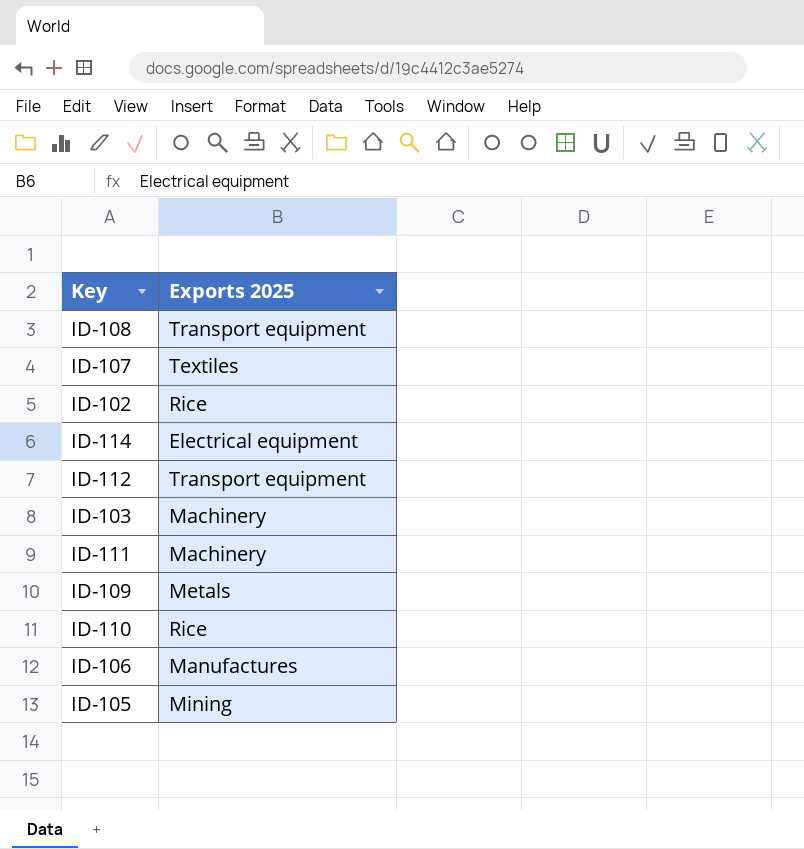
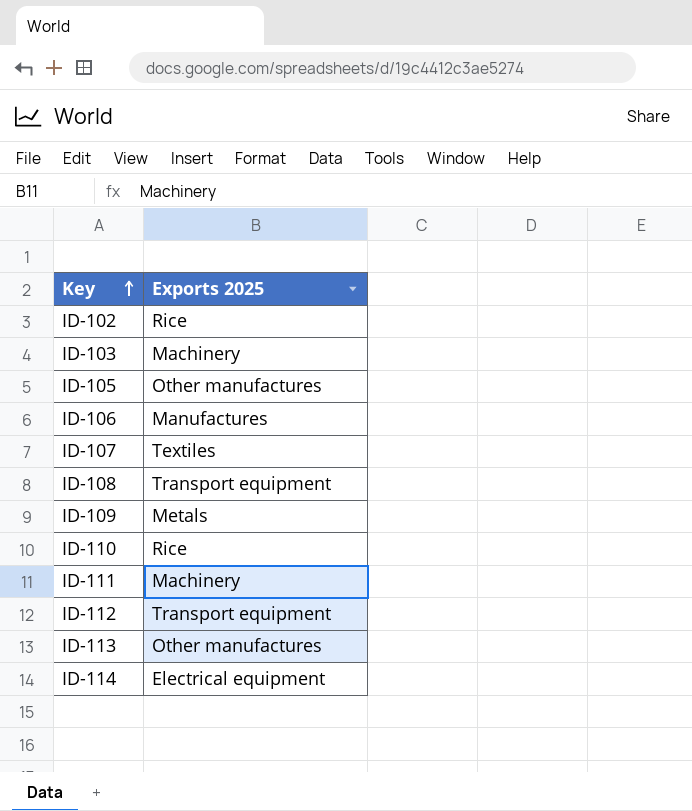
row order: none -> Key ascending
ID-105 | Exports 2025: Mining -> Other manufactures
row ID-113: none -> Other manufactures

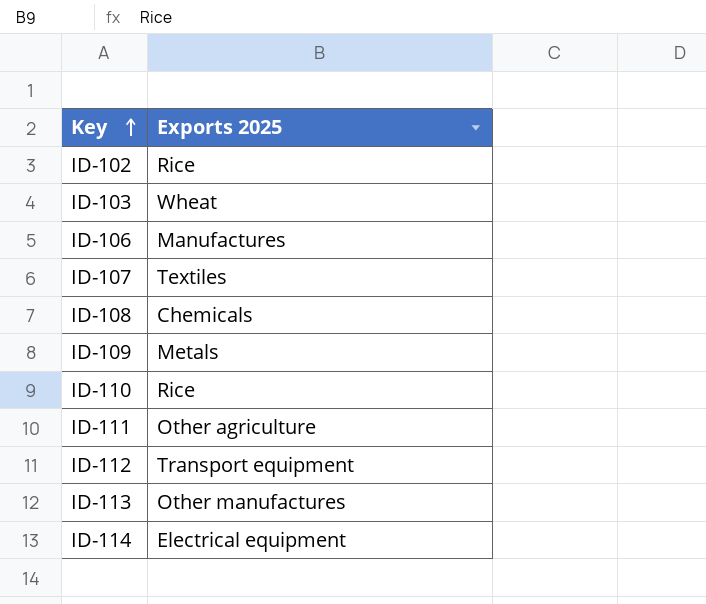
row ID-105: Other manufactures -> none
ID-103 | Exports 2025: Machinery -> Wheat
ID-108 | Exports 2025: Transport equipment -> Chemicals
ID-111 | Exports 2025: Machinery -> Other agriculture

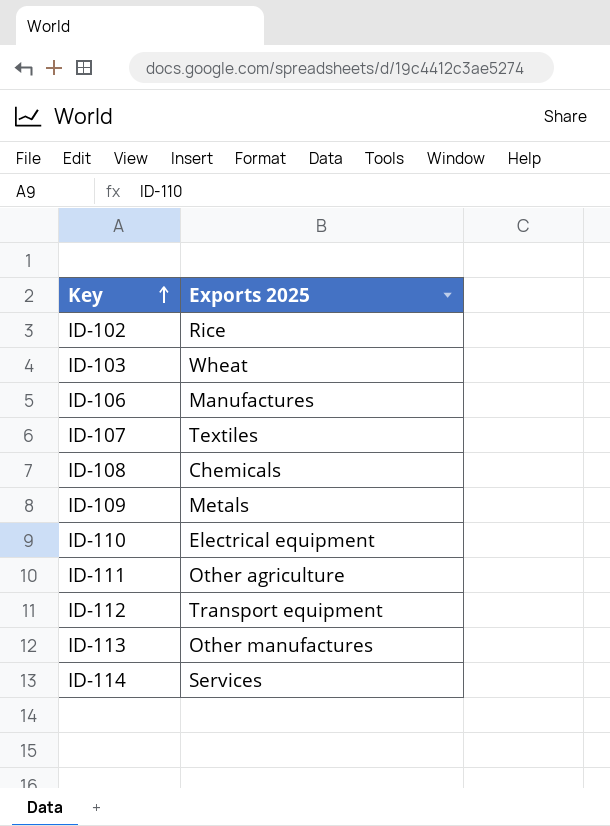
ID-110 | Exports 2025: Rice -> Electrical equipment
ID-114 | Exports 2025: Electrical equipment -> Services

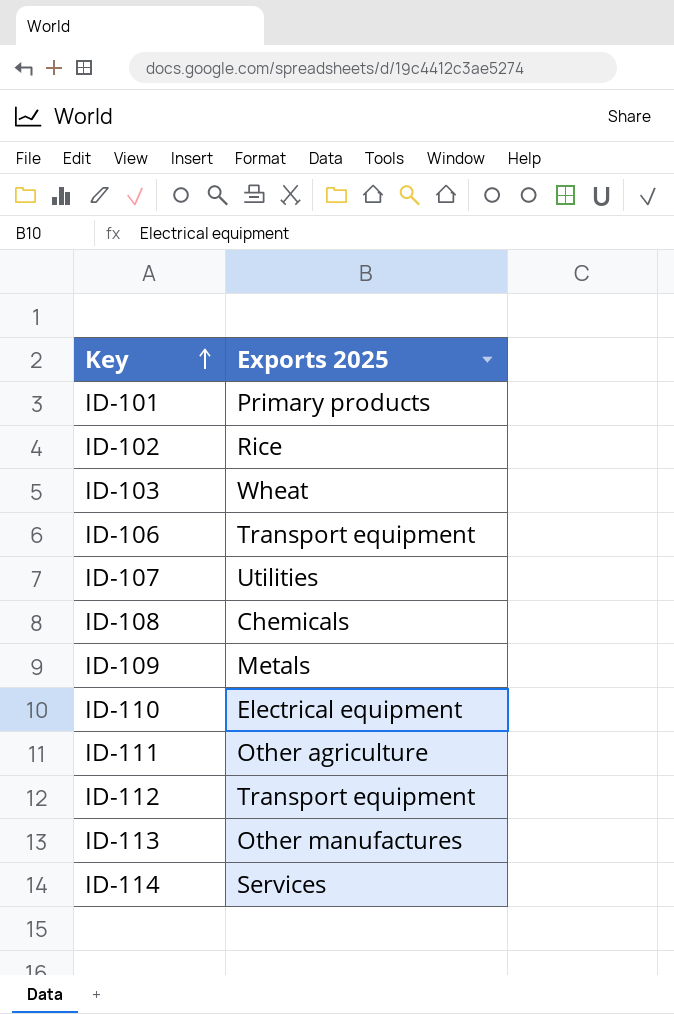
row ID-101: none -> Primary products
ID-106 | Exports 2025: Manufactures -> Transport equipment
ID-107 | Exports 2025: Textiles -> Utilities

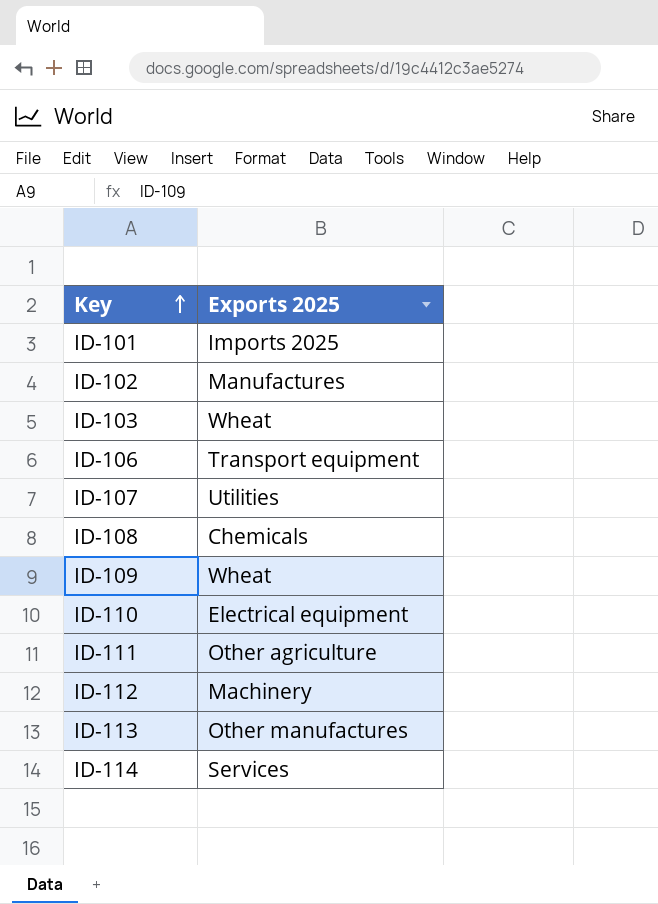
ID-101 | Exports 2025: Primary products -> Imports 2025
ID-102 | Exports 2025: Rice -> Manufactures
ID-109 | Exports 2025: Metals -> Wheat
ID-112 | Exports 2025: Transport equipment -> Machinery

